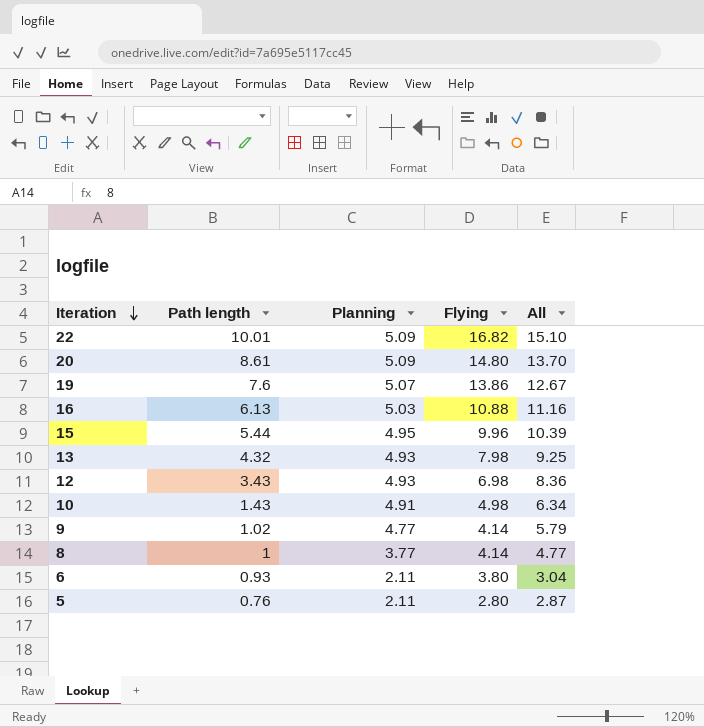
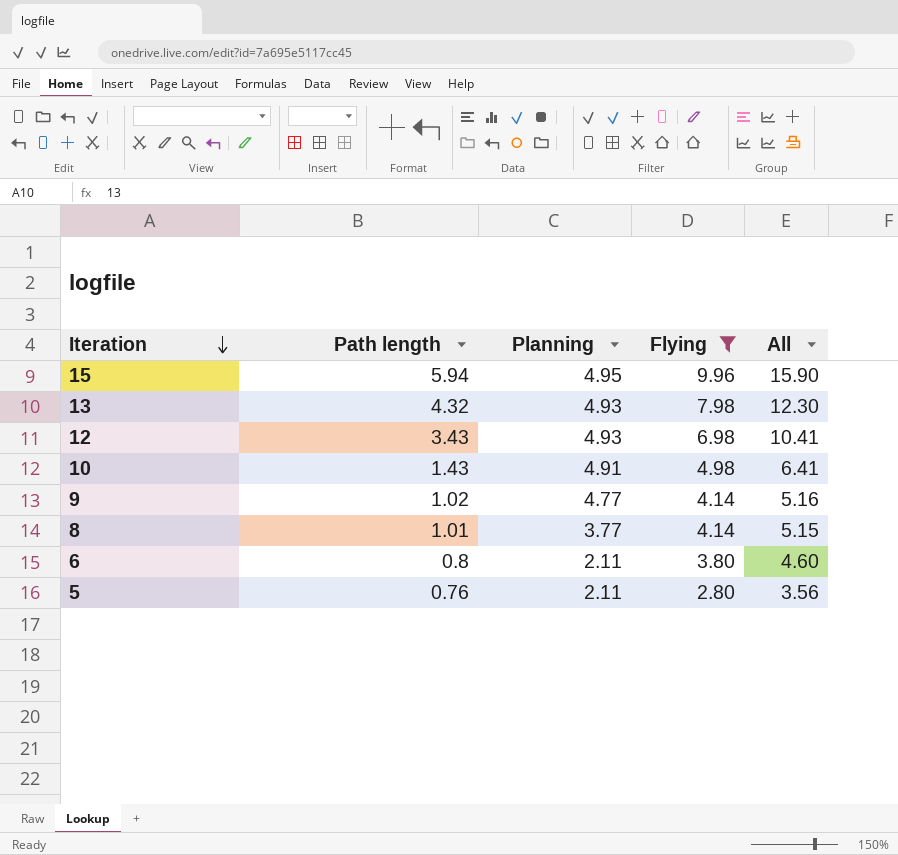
filter: none -> Flying <= 9.96
column All | formula: [Path length] + [Planning] -> [Path length] + [Flying]
15 | Path length: 5.44 -> 5.94
8 | Path length: 1 -> 1.01
6 | Path length: 0.93 -> 0.8

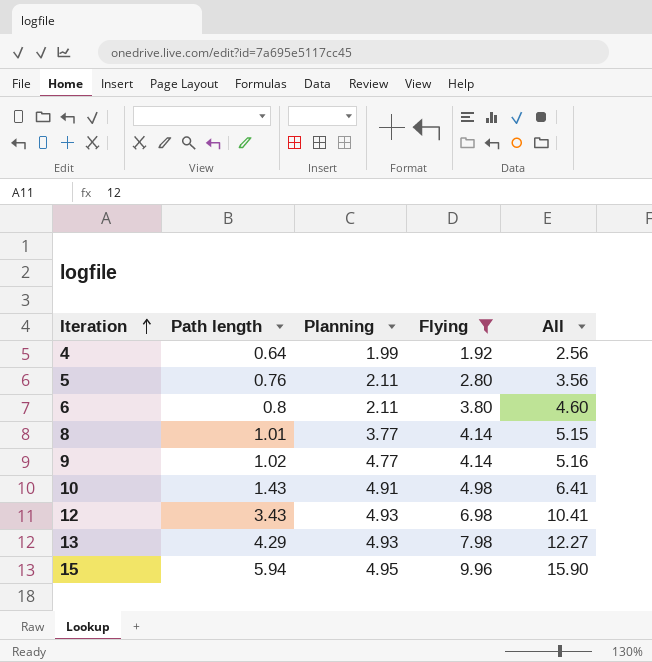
row order: Iteration descending -> Iteration ascending
row 4: none -> 0.64 | 1.99 | 1.92 | 2.56
13 | Path length: 4.32 -> 4.29
13 | All: 12.30 -> 12.27

